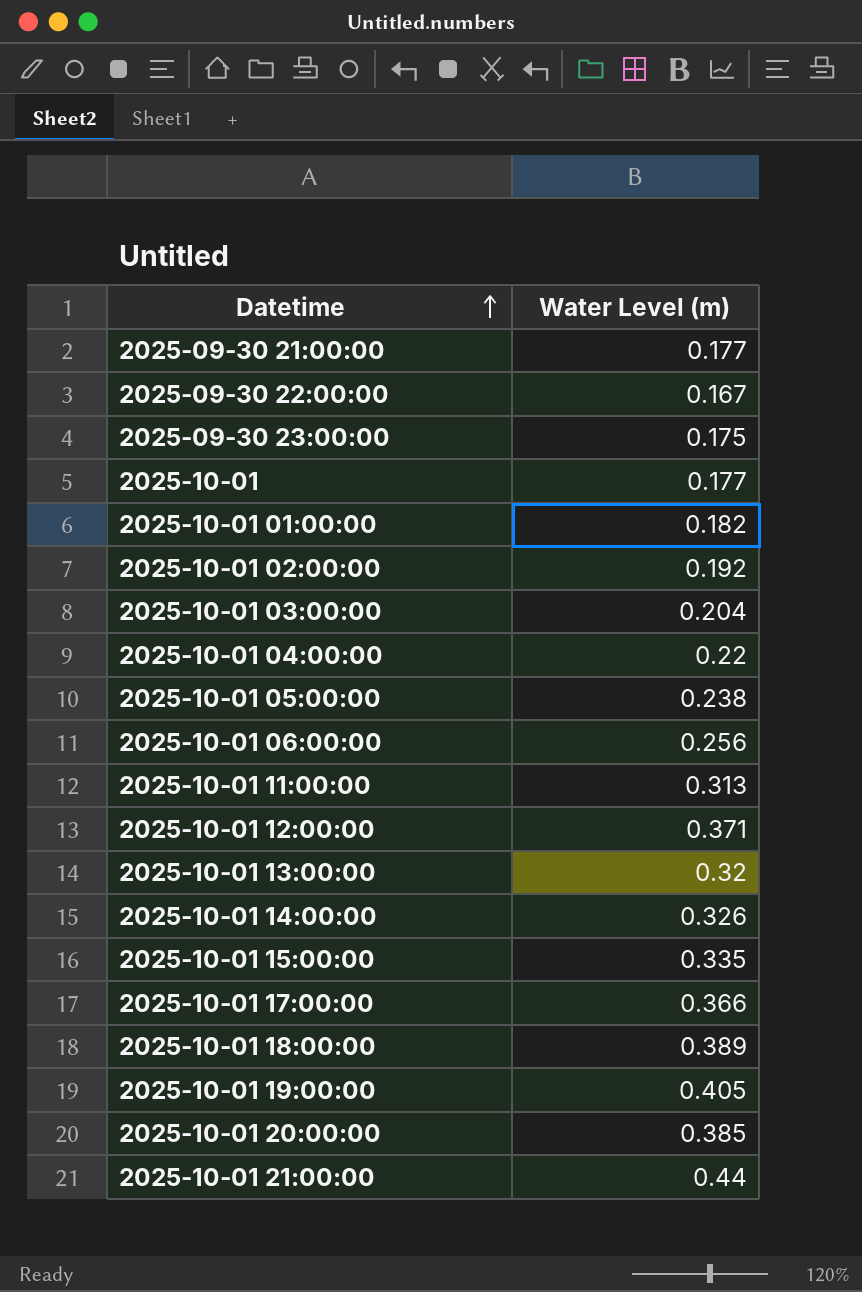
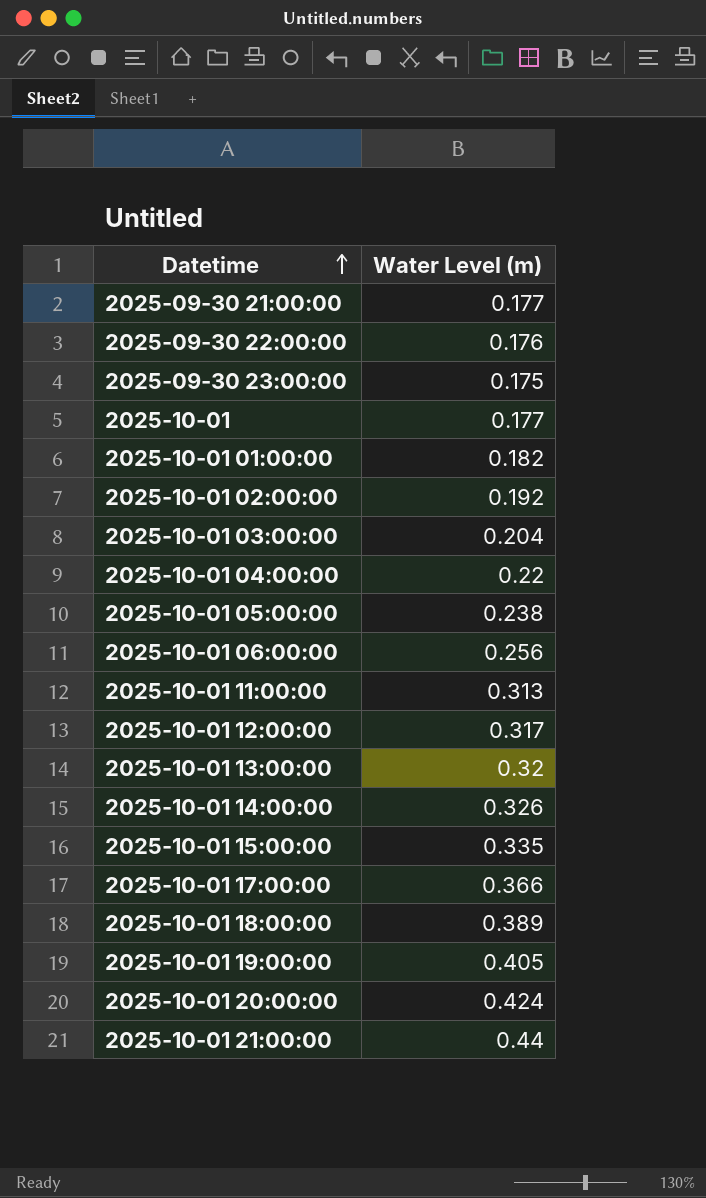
2025-09-30 22:00:00 | Water Level (m): 0.167 -> 0.176
2025-10-01 12:00:00 | Water Level (m): 0.371 -> 0.317
2025-10-01 20:00:00 | Water Level (m): 0.385 -> 0.424

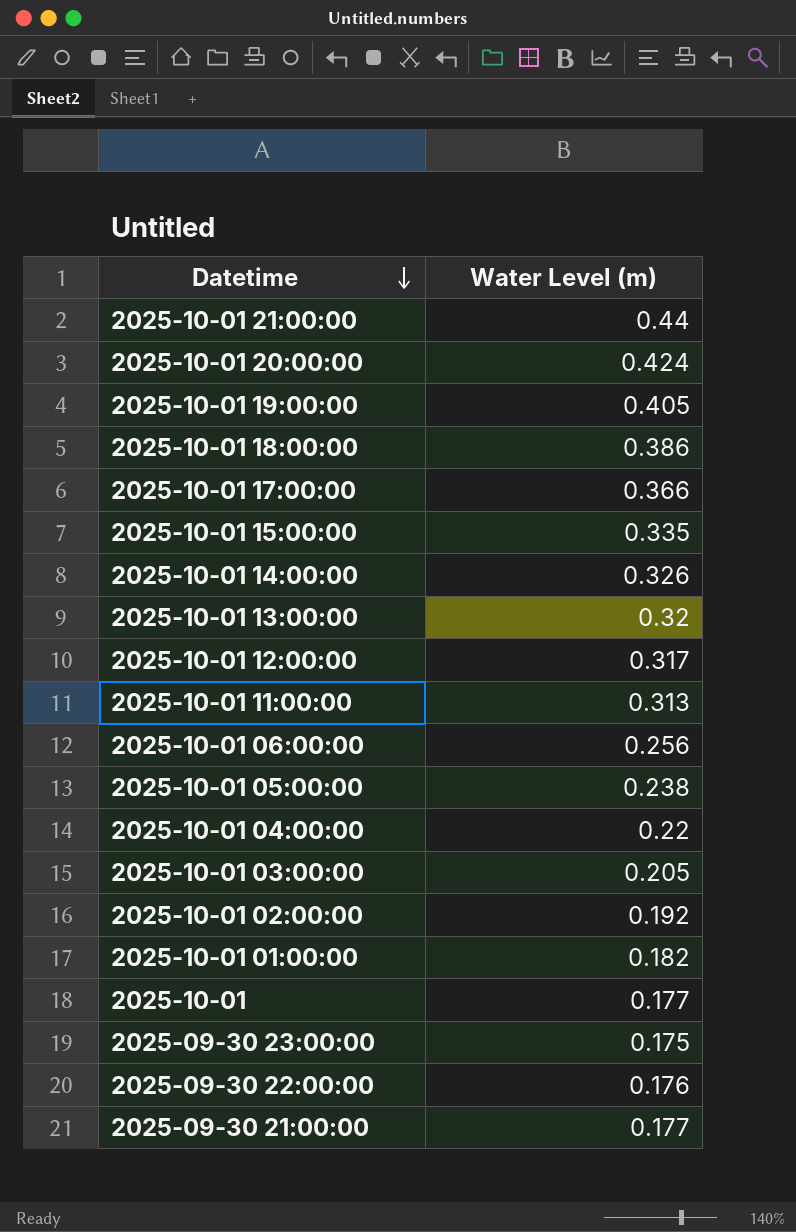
row order: Datetime ascending -> Datetime descending
2025-10-01 18:00:00 | Water Level (m): 0.389 -> 0.386
2025-10-01 03:00:00 | Water Level (m): 0.204 -> 0.205

